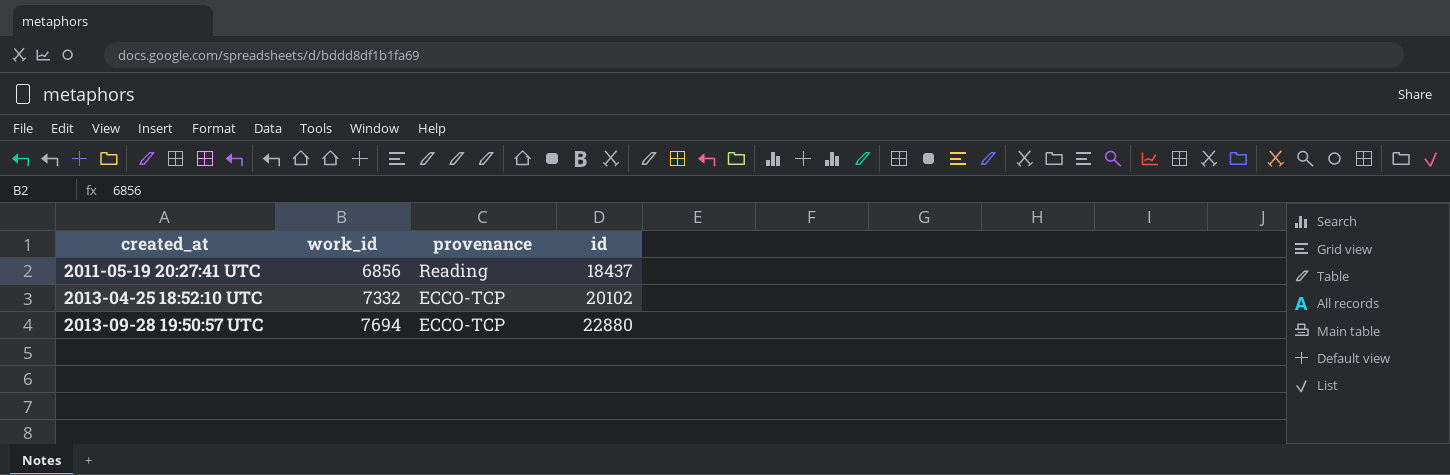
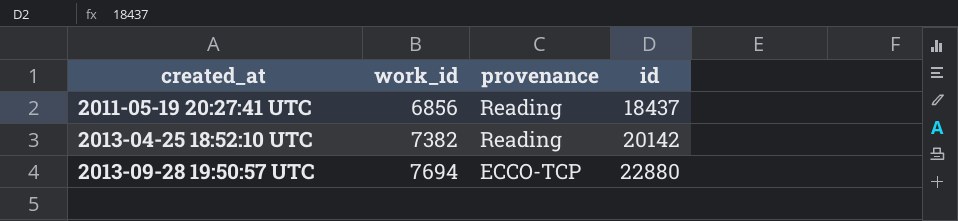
2013-04-25 18:52:10 UTC | work_id: 7332 -> 7382
2013-04-25 18:52:10 UTC | provenance: ECCO-TCP -> Reading
2013-04-25 18:52:10 UTC | id: 20102 -> 20142

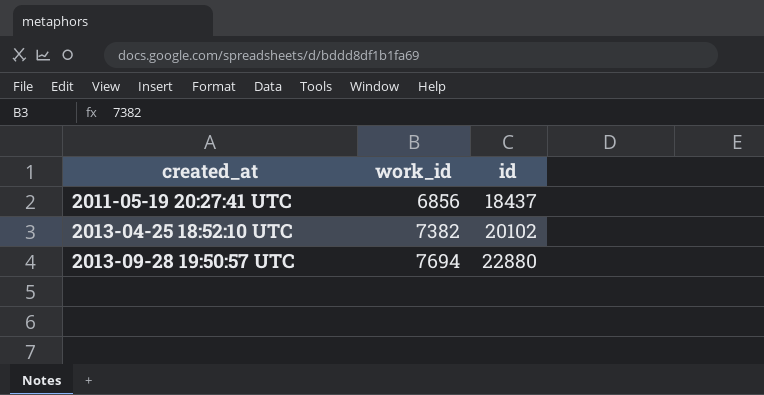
column provenance | position: 3 -> none
2013-04-25 18:52:10 UTC | id: 20142 -> 20102

